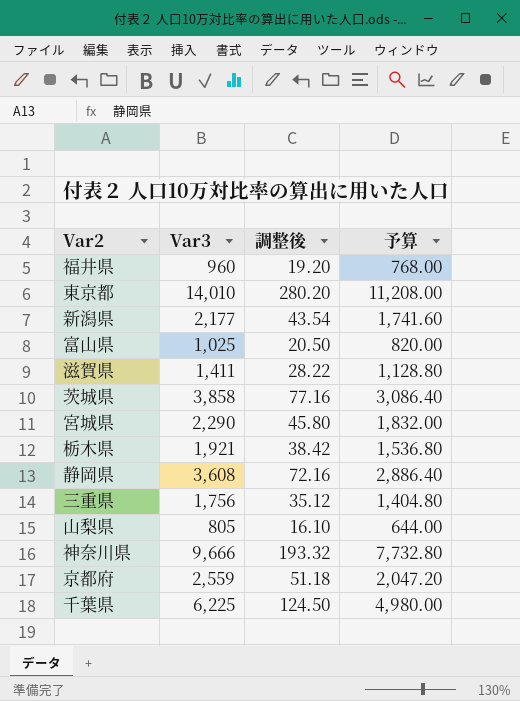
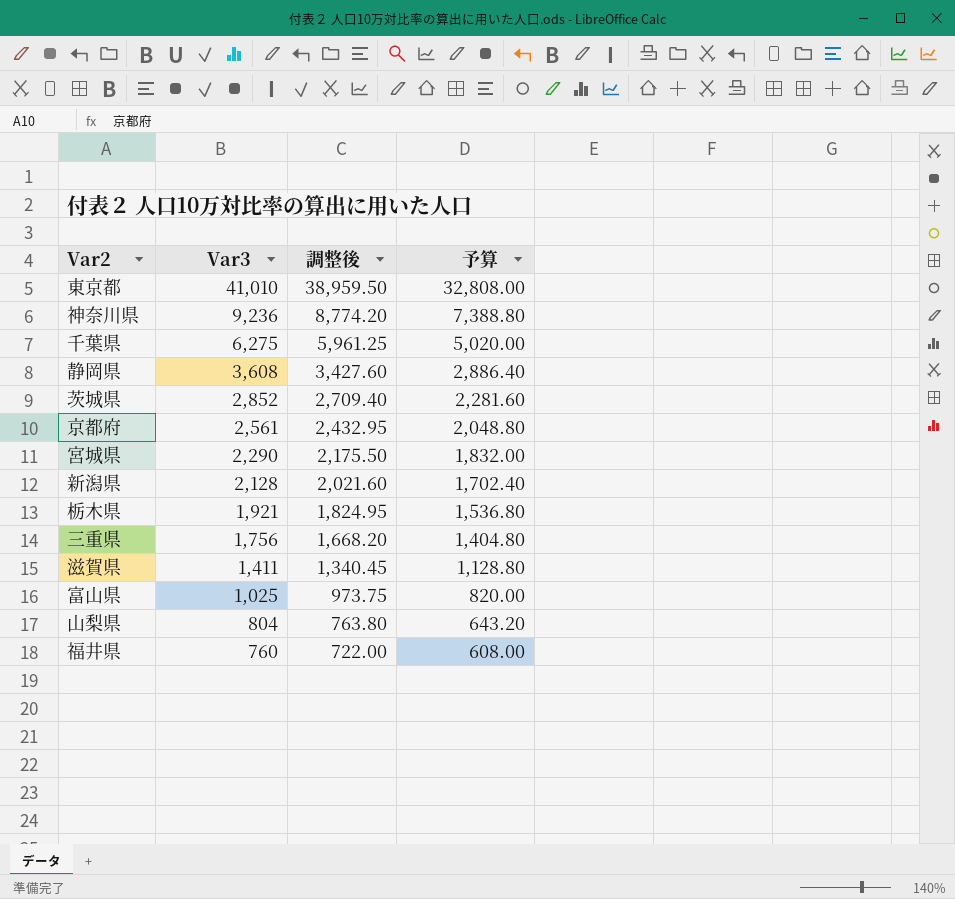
row order: none -> Var3 descending
column 調整後 | formula: [Var3] * 0.02 -> [Var3] * 0.95
東京都 | Var3: 14,010 -> 41,010
東京都 | 予算: 11,208.00 -> 32,808.00
神奈川県 | Var3: 9,666 -> 9,236
神奈川県 | 予算: 7,732.80 -> 7,388.80
千葉県 | Var3: 6,225 -> 6,275
千葉県 | 予算: 4,980.00 -> 5,020.00
茨城県 | Var3: 3,858 -> 2,852
茨城県 | 予算: 3,086.40 -> 2,281.60
京都府 | Var3: 2,559 -> 2,561
京都府 | 予算: 2,047.20 -> 2,048.80
新潟県 | Var3: 2,177 -> 2,128
新潟県 | 予算: 1,741.60 -> 1,702.40
山梨県 | Var3: 805 -> 804
山梨県 | 予算: 644.00 -> 643.20
福井県 | Var3: 960 -> 760
福井県 | 予算: 768.00 -> 608.00

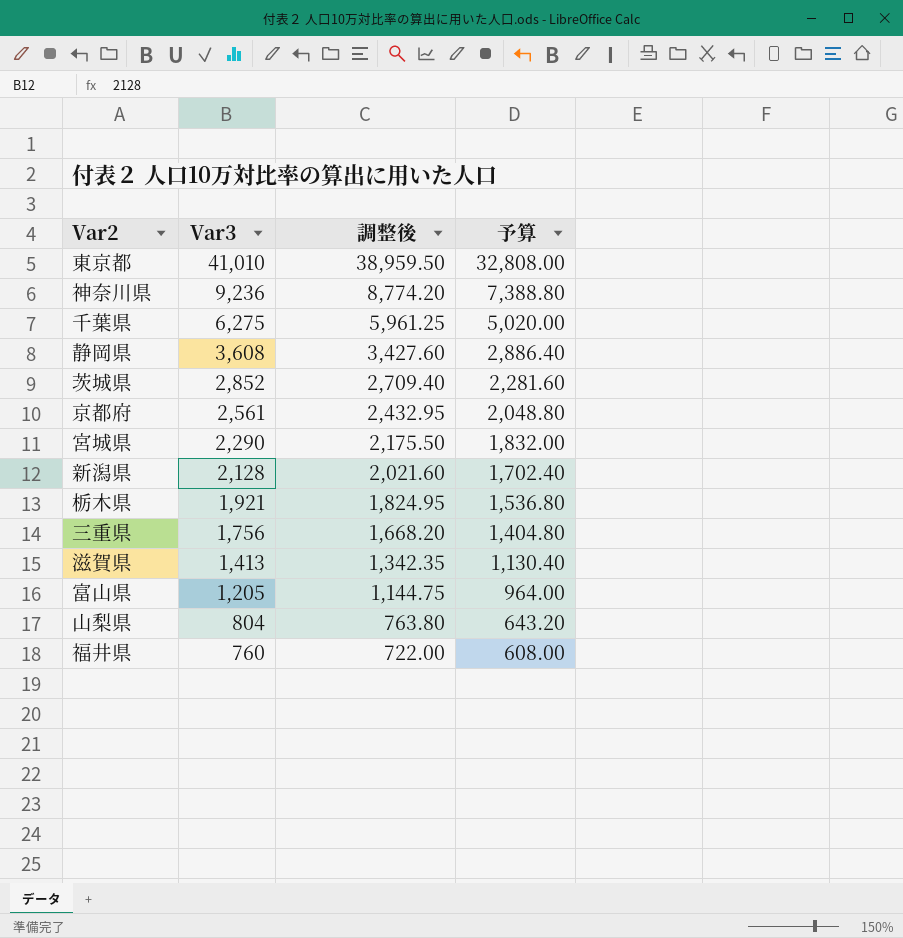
滋賀県 | Var3: 1,411 -> 1,413
滋賀県 | 調整後: 1,340.45 -> 1,342.35
滋賀県 | 予算: 1,128.80 -> 1,130.40
富山県 | Var3: 1,025 -> 1,205
富山県 | 調整後: 973.75 -> 1,144.75
富山県 | 予算: 820.00 -> 964.00

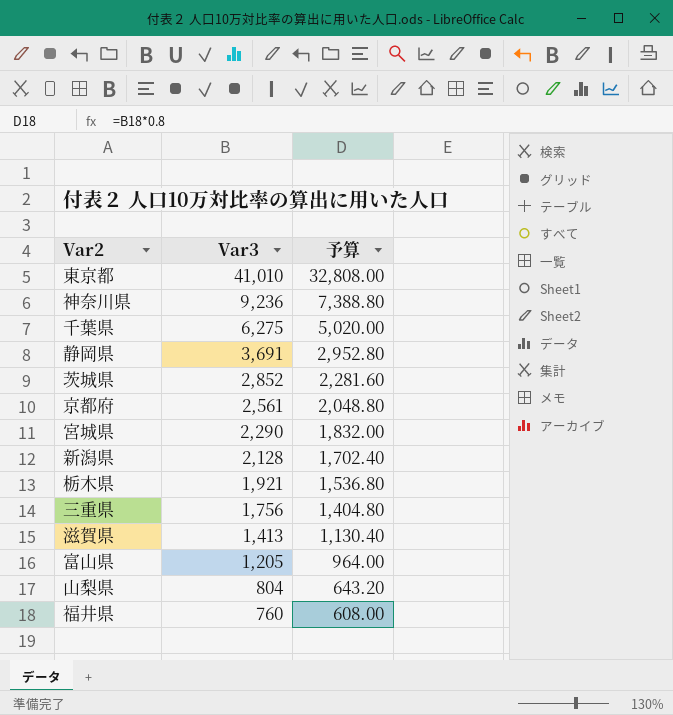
column 調整後 | formula: [Var3] * 0.95 -> none
静岡県 | Var3: 3,608 -> 3,691
静岡県 | 予算: 2,886.40 -> 2,952.80

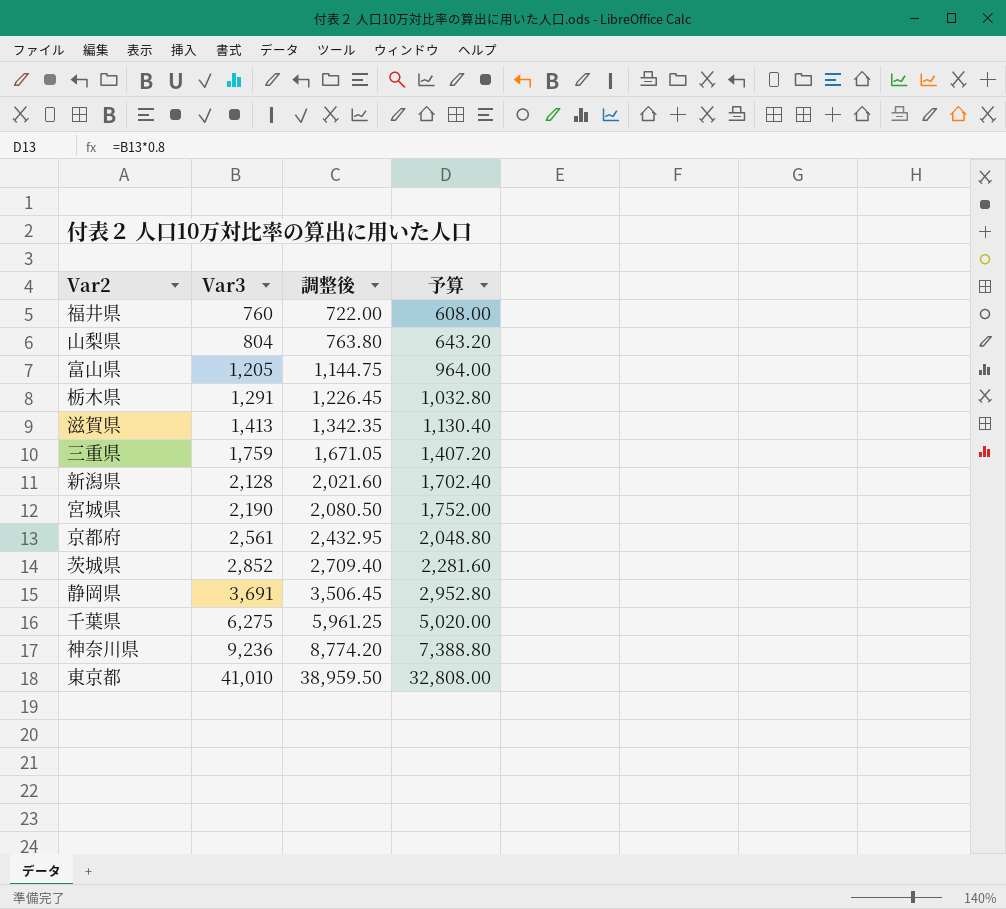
row order: Var3 descending -> Var3 ascending
column 調整後 | formula: none -> [Var3] * 0.95
栃木県 | Var3: 1,921 -> 1,291
栃木県 | 予算: 1,536.80 -> 1,032.80
三重県 | Var3: 1,756 -> 1,759
三重県 | 予算: 1,404.80 -> 1,407.20
宮城県 | Var3: 2,290 -> 2,190
宮城県 | 予算: 1,832.00 -> 1,752.00

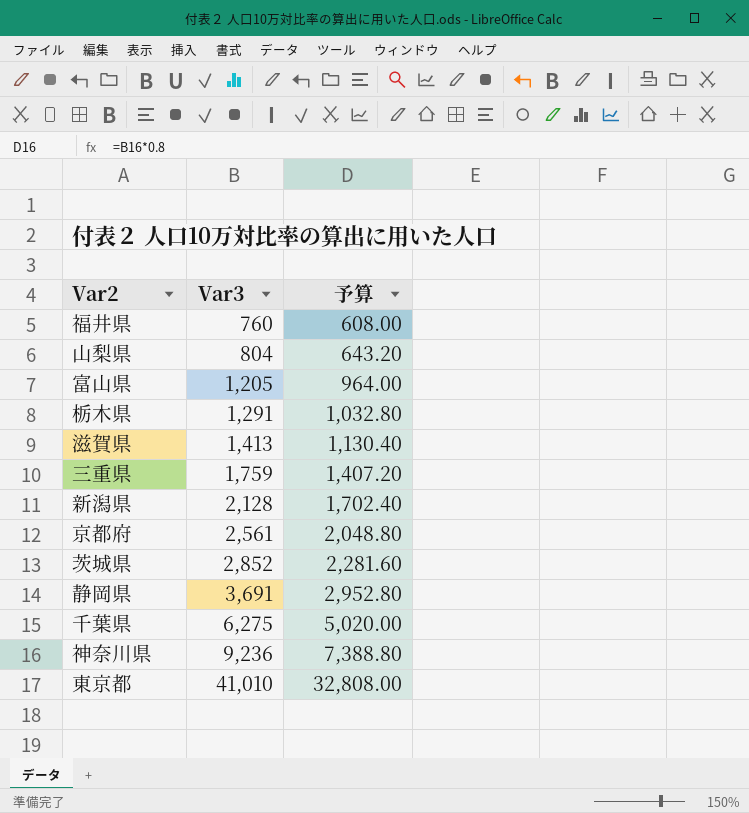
column 調整後 | formula: [Var3] * 0.95 -> none
row 宮城県: 2,190 | 2,080.50 | 1,752.00 -> none

